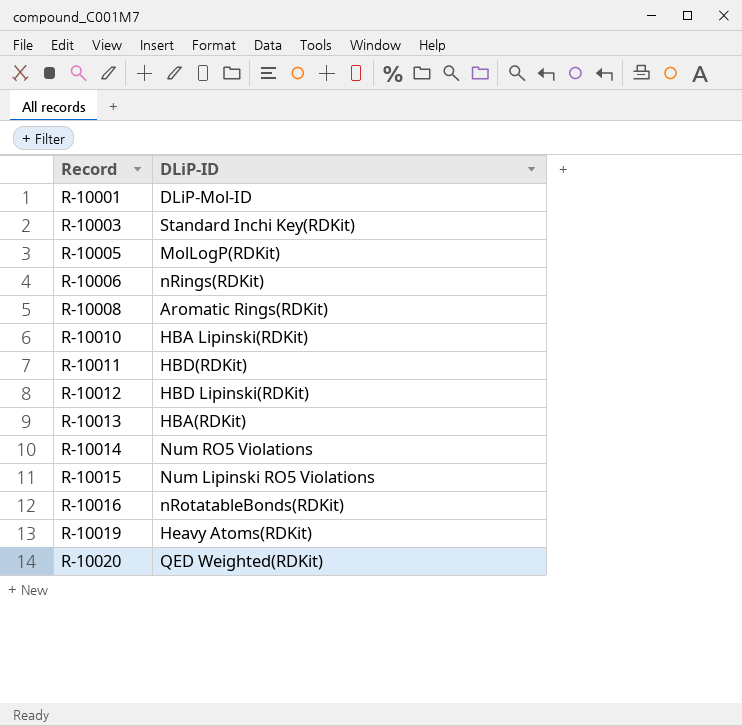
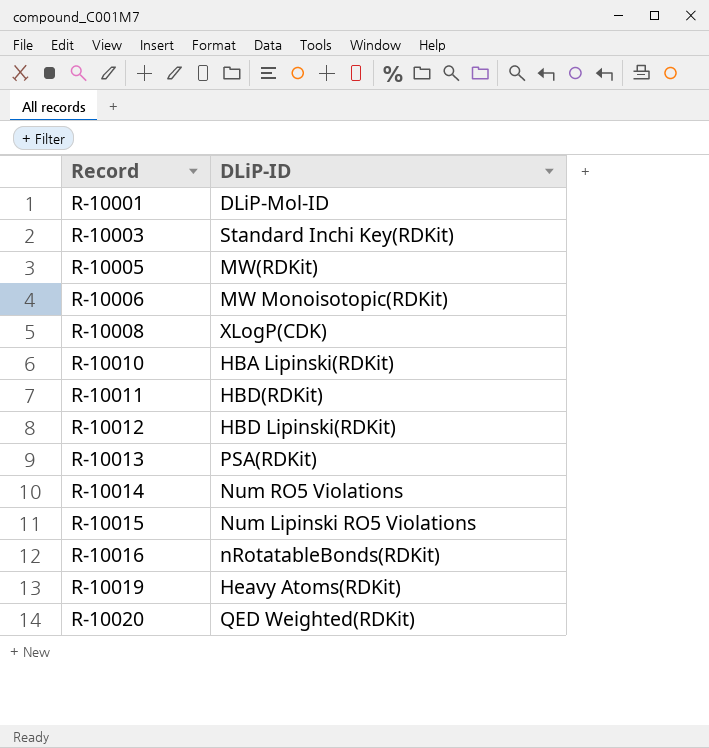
R-10005 | DLiP-ID: MolLogP(RDKit) -> MW(RDKit)
R-10006 | DLiP-ID: nRings(RDKit) -> MW Monoisotopic(RDKit)
R-10008 | DLiP-ID: Aromatic Rings(RDKit) -> XLogP(CDK)
R-10013 | DLiP-ID: HBA(RDKit) -> PSA(RDKit)

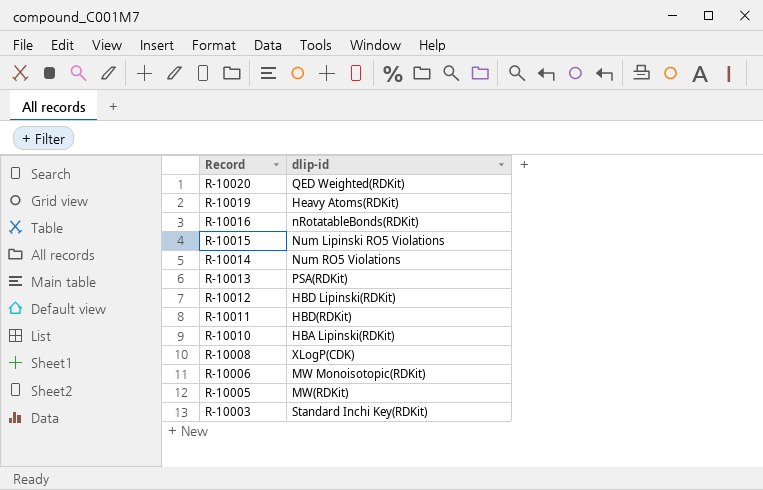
row order: Record ascending -> Record descending
column name: DLiP-ID -> dlip-id
row R-10001: DLiP-Mol-ID -> none

